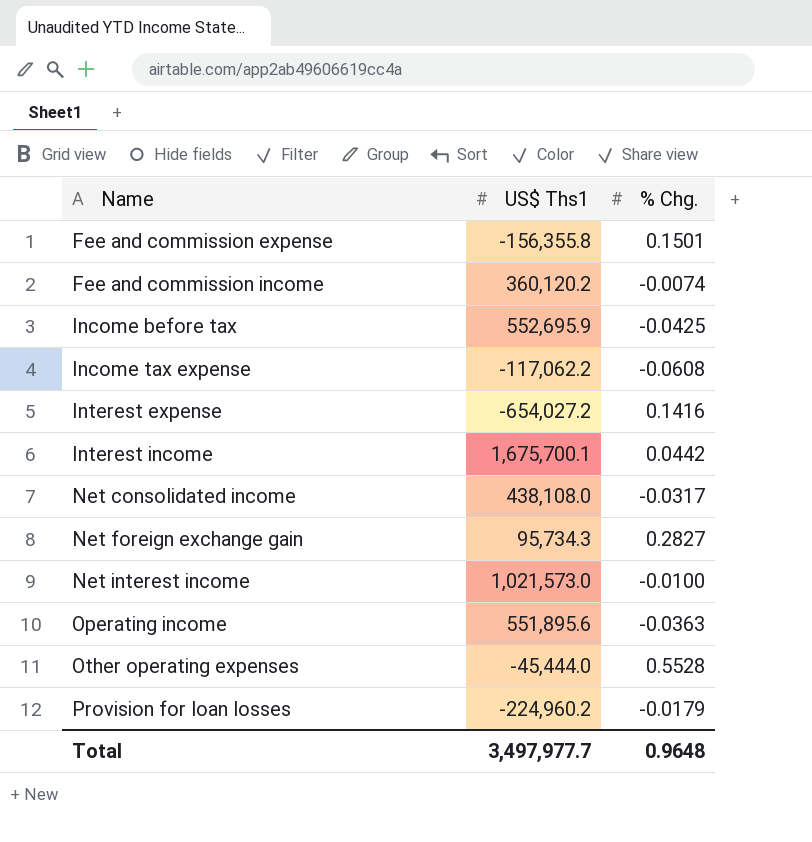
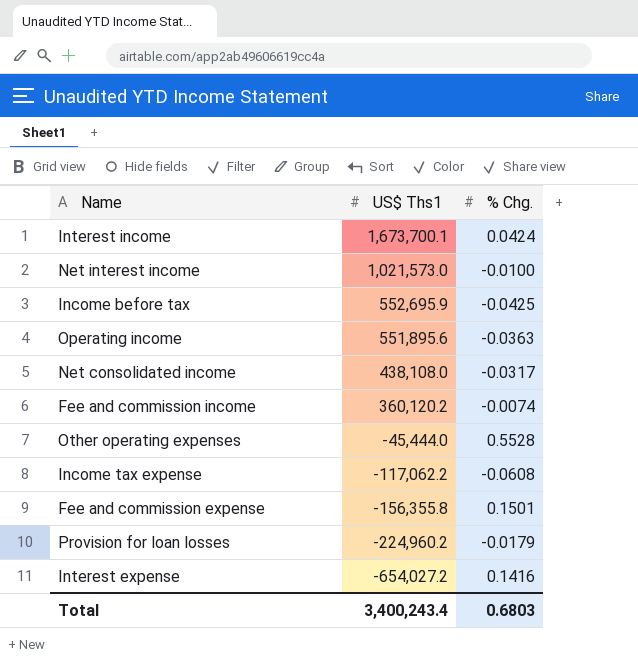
row order: Name ascending -> US$ Ths1 descending
row Net foreign exchange gain: 95,734.3 | 0.2827 -> none
Interest income | US$ Ths1: 1,675,700.1 -> 1,673,700.1
Interest income | % Chg.: 0.0442 -> 0.0424
Total | US$ Ths1: 3,497,977.7 -> 3,400,243.4
Total | % Chg.: 0.9648 -> 0.6803

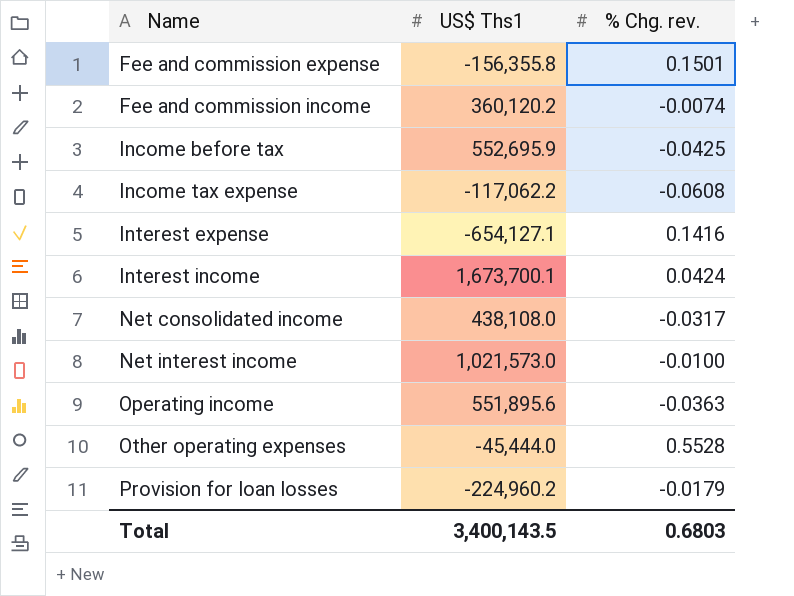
row order: US$ Ths1 descending -> Name ascending
column name: % Chg. -> % Chg. rev.
Interest expense | US$ Ths1: -654,027.2 -> -654,127.1
Total | US$ Ths1: 3,400,243.4 -> 3,400,143.5

